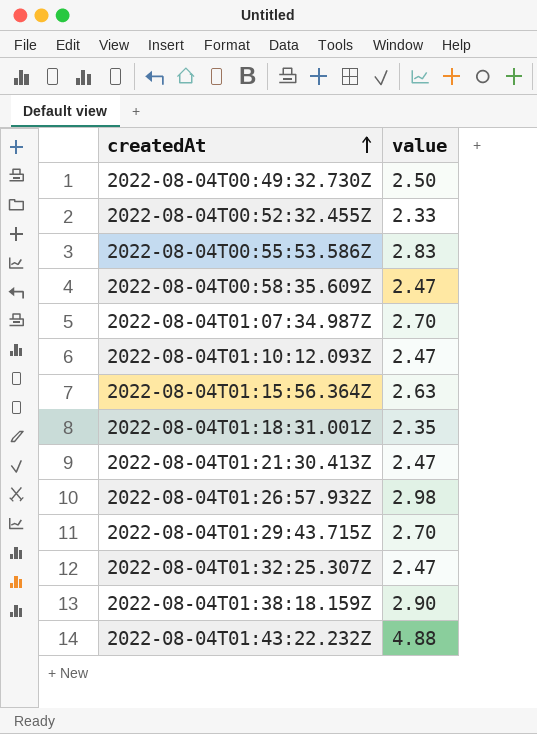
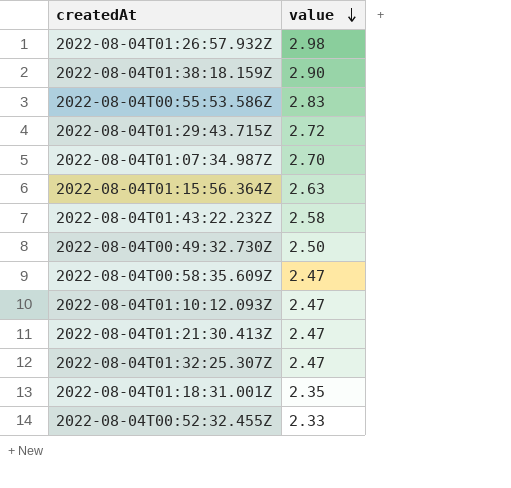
row order: createdAt ascending -> value descending
2022-08-04T01:29:43.715Z | value: 2.70 -> 2.72
2022-08-04T01:43:22.232Z | value: 4.88 -> 2.58

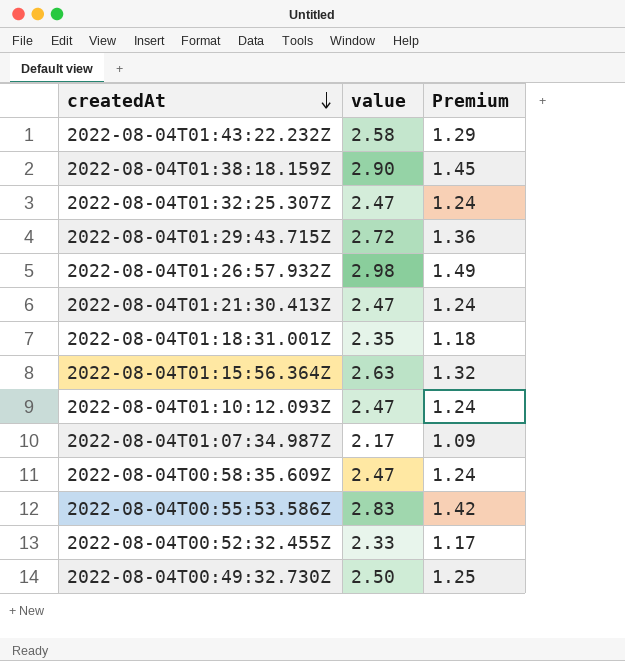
row order: value descending -> createdAt descending
column Premium | formula: none -> [value] * 0.5
2022-08-04T01:07:34.987Z | value: 2.70 -> 2.17

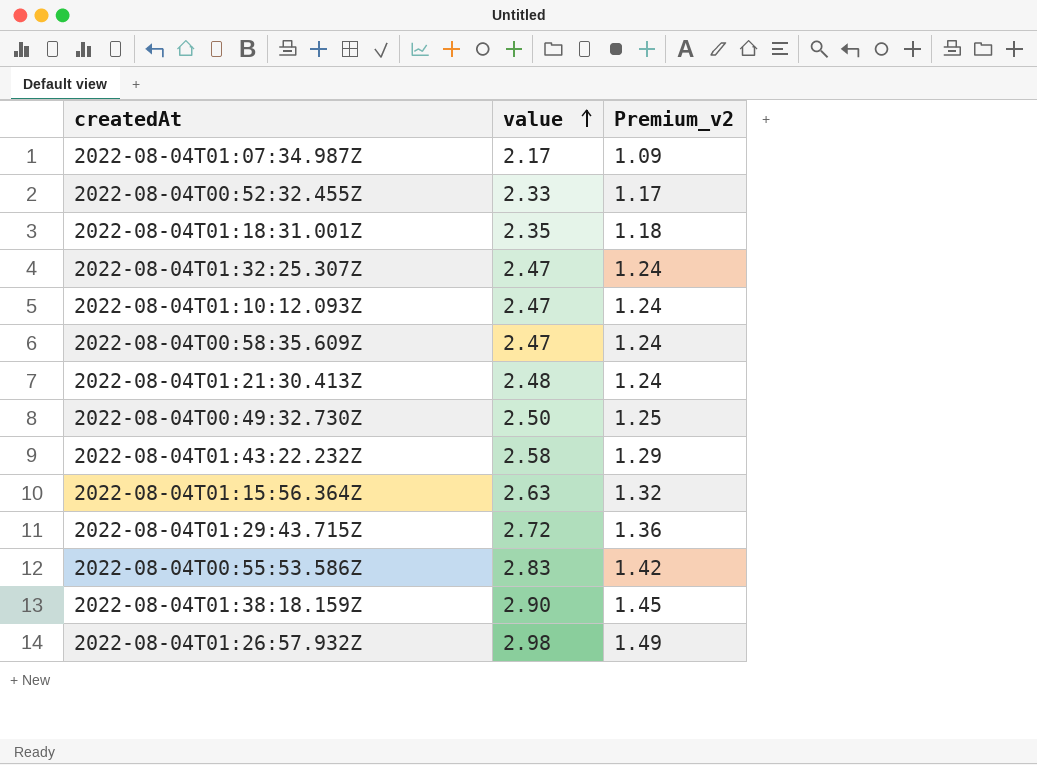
row order: createdAt descending -> value ascending
column name: Premium -> Premium_v2
2022-08-04T01:21:30.413Z | value: 2.47 -> 2.48

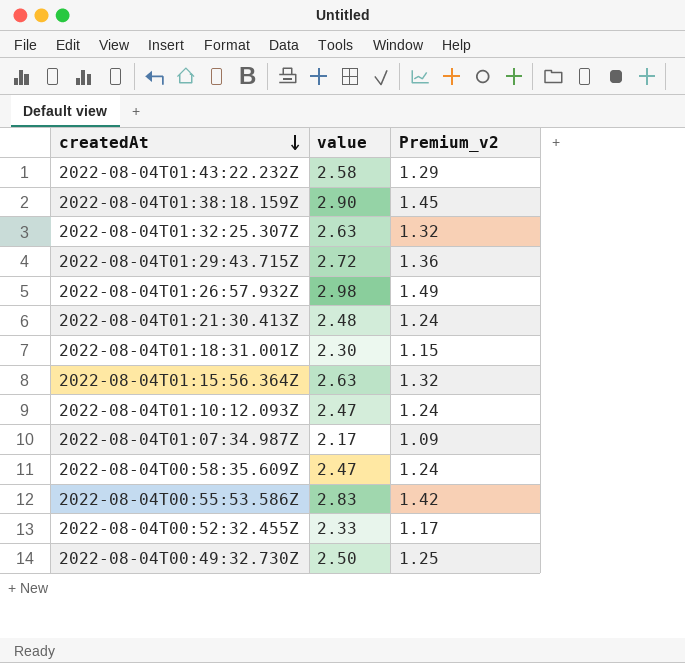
row order: value ascending -> createdAt descending
2022-08-04T01:32:25.307Z | value: 2.47 -> 2.63
2022-08-04T01:32:25.307Z | Premium_v2: 1.24 -> 1.32
2022-08-04T01:18:31.001Z | value: 2.35 -> 2.30
2022-08-04T01:18:31.001Z | Premium_v2: 1.18 -> 1.15

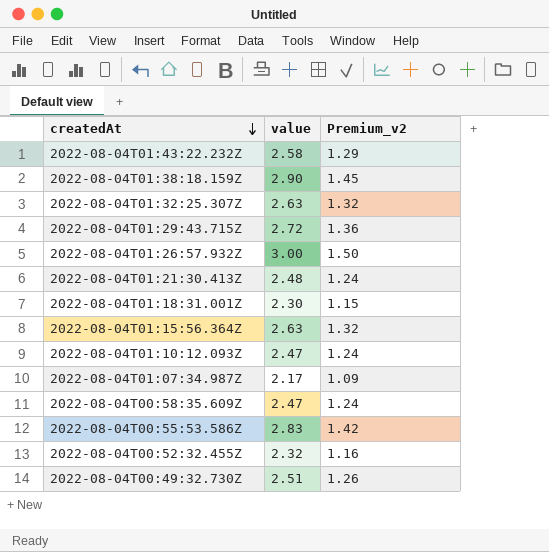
2022-08-04T01:26:57.932Z | value: 2.98 -> 3.00
2022-08-04T01:26:57.932Z | Premium_v2: 1.49 -> 1.50
2022-08-04T00:52:32.455Z | value: 2.33 -> 2.32
2022-08-04T00:52:32.455Z | Premium_v2: 1.17 -> 1.16
2022-08-04T00:49:32.730Z | value: 2.50 -> 2.51
2022-08-04T00:49:32.730Z | Premium_v2: 1.25 -> 1.26

